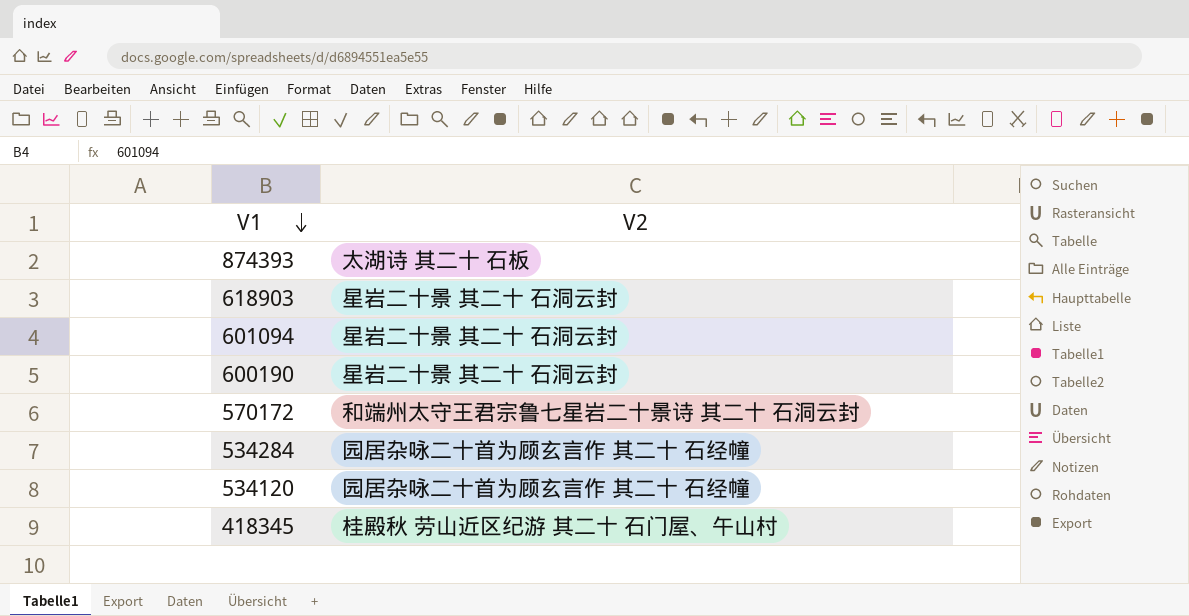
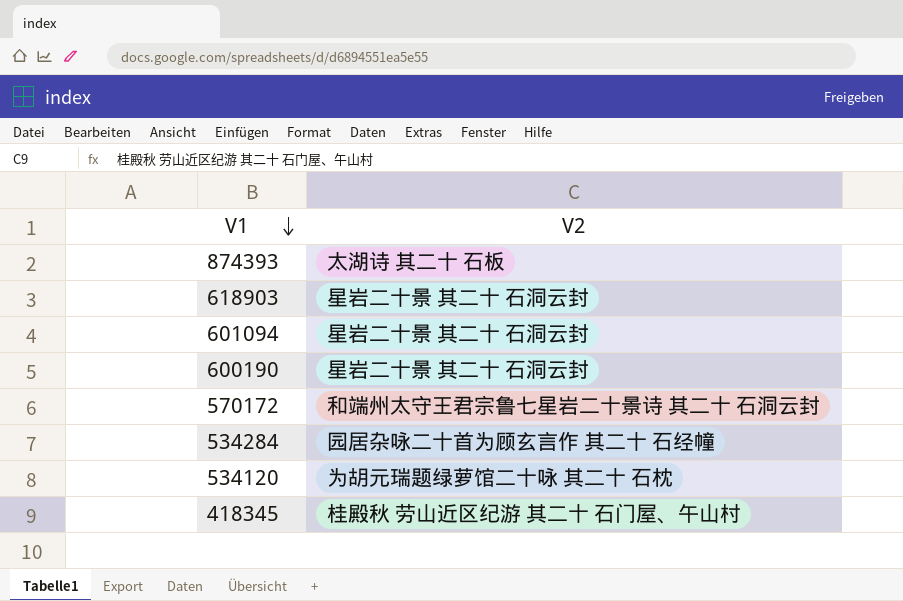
534120 | V2: 园居杂咏二十首为顾玄言作 其二十 石经幢 -> 为胡元瑞题绿萝馆二十咏 其二十 石枕

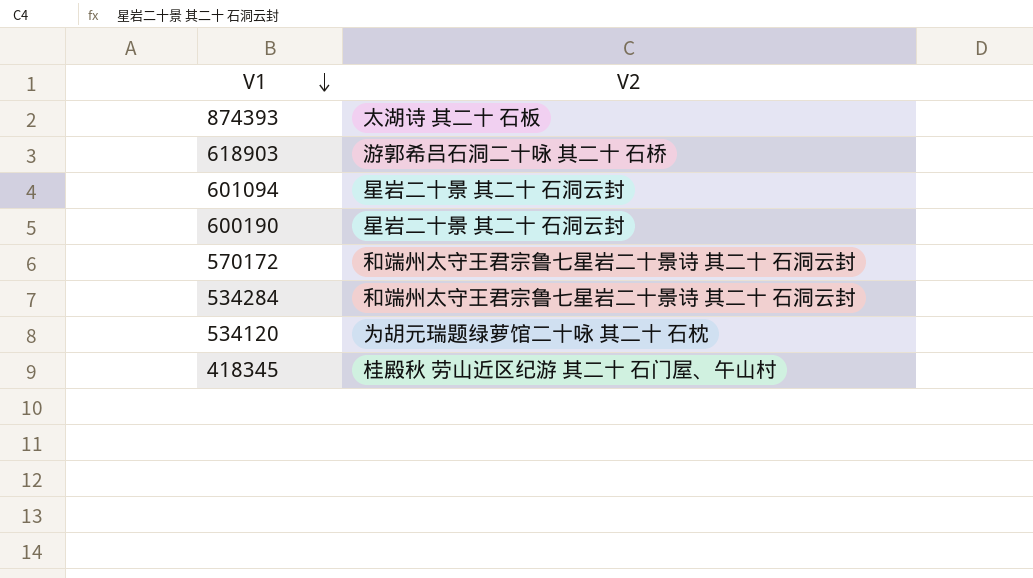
618903 | V2: 星岩二十景 其二十 石洞云封 -> 游郭希吕石洞二十咏 其二十 石桥
534284 | V2: 园居杂咏二十首为顾玄言作 其二十 石经幢 -> 和端州太守王君宗鲁七星岩二十景诗 其二十 石洞云封

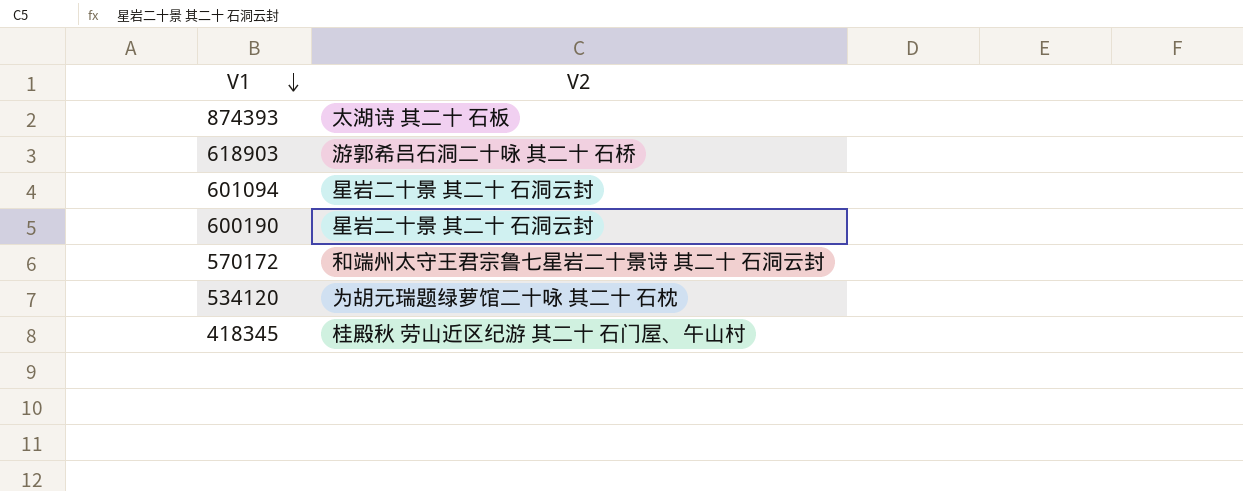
row 534284: 和端州太守王君宗鲁七星岩二十景诗 其二十 石洞云封 -> none

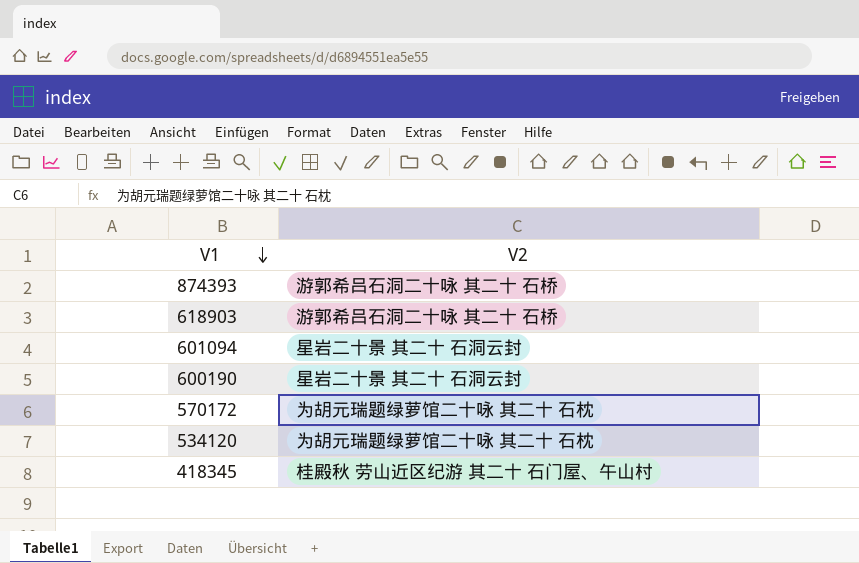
874393 | V2: 太湖诗 其二十 石板 -> 游郭希吕石洞二十咏 其二十 石桥
570172 | V2: 和端州太守王君宗鲁七星岩二十景诗 其二十 石洞云封 -> 为胡元瑞题绿萝馆二十咏 其二十 石枕

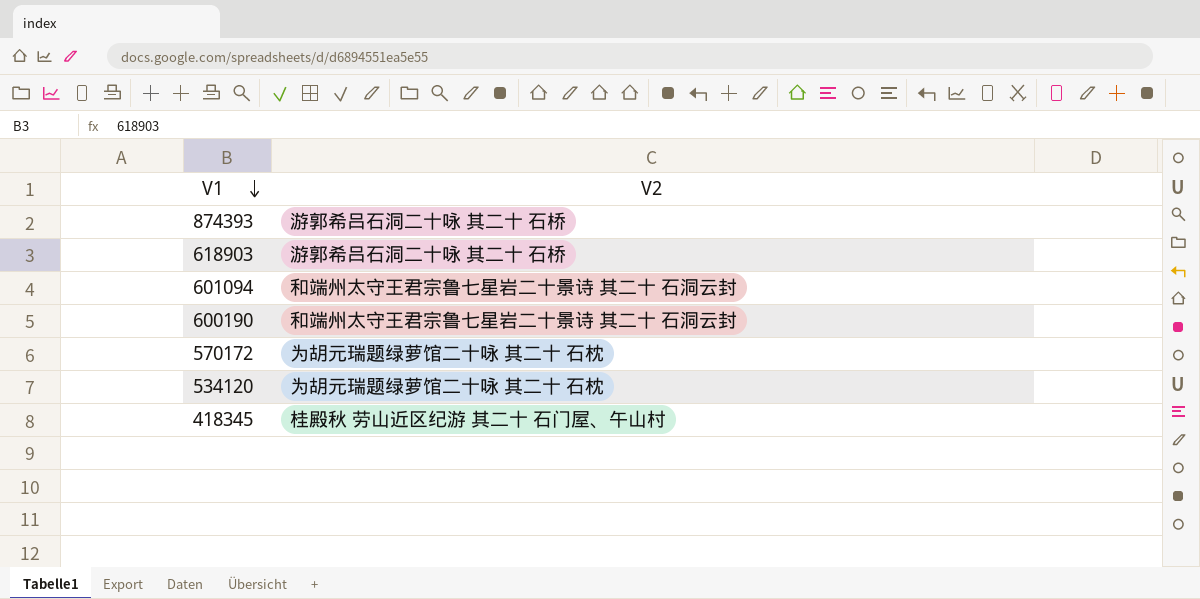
601094 | V2: 星岩二十景 其二十 石洞云封 -> 和端州太守王君宗鲁七星岩二十景诗 其二十 石洞云封
600190 | V2: 星岩二十景 其二十 石洞云封 -> 和端州太守王君宗鲁七星岩二十景诗 其二十 石洞云封

